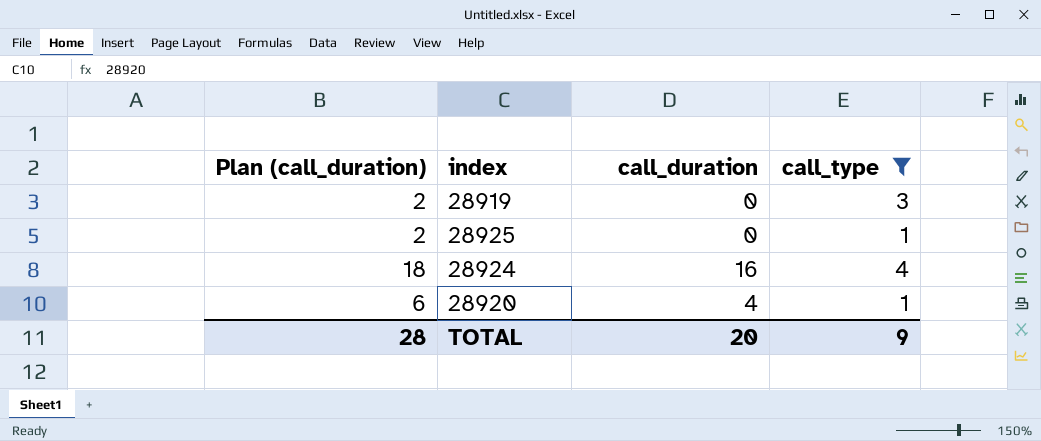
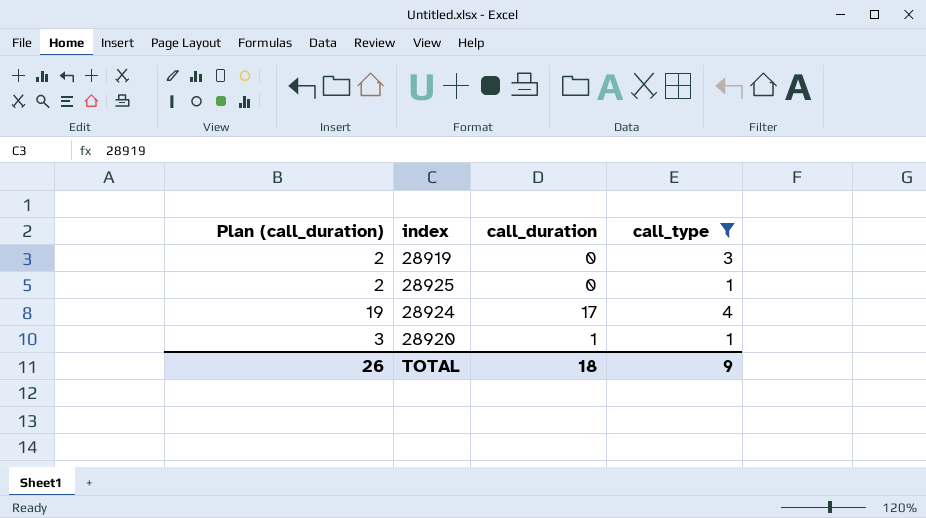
28924 | Plan (call_duration): 18 -> 19
28924 | call_duration: 16 -> 17
28920 | Plan (call_duration): 6 -> 3
28920 | call_duration: 4 -> 1
TOTAL | Plan (call_duration): 28 -> 26
TOTAL | call_duration: 20 -> 18

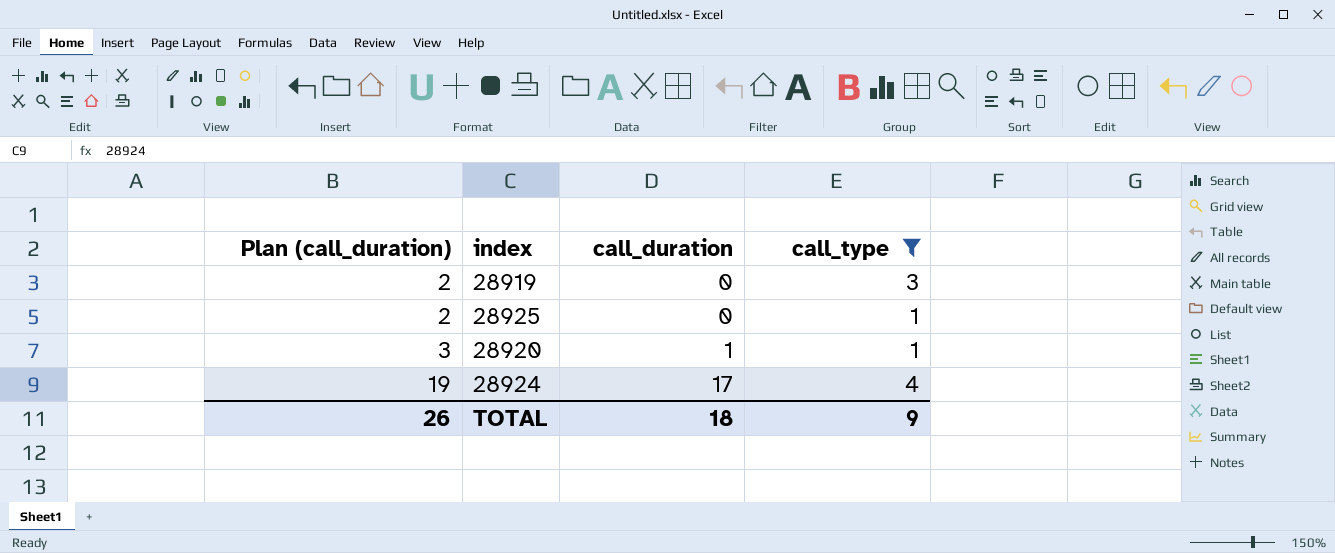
row order: none -> Plan (call_duration) ascending

